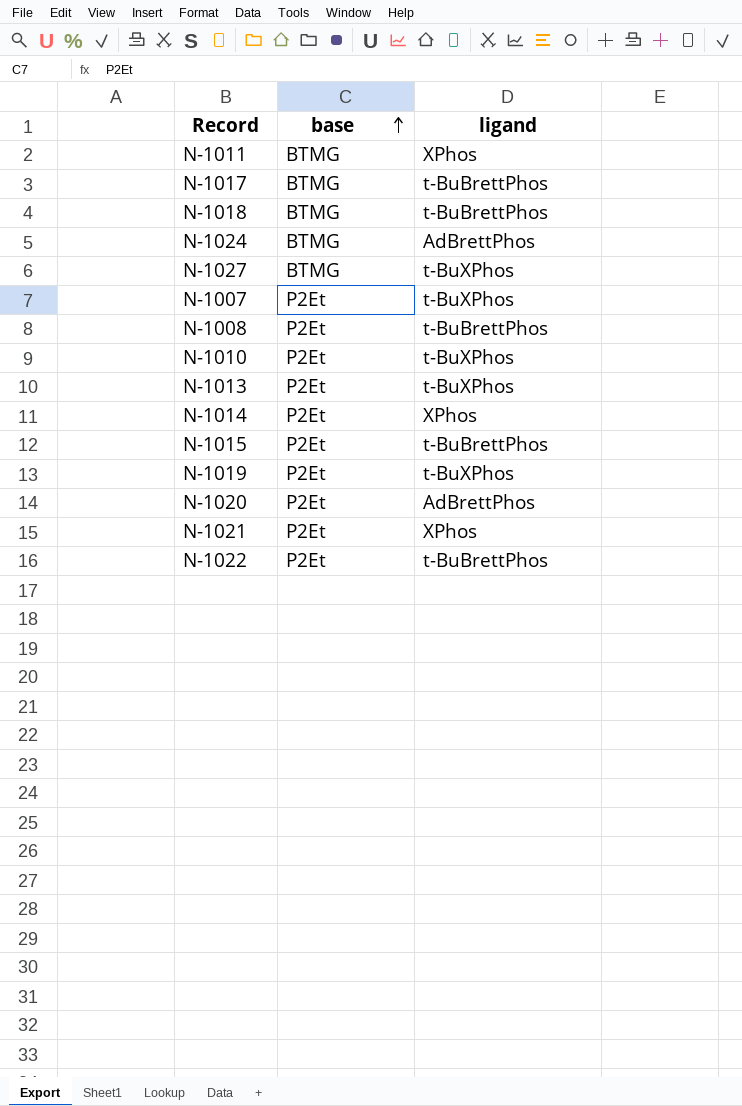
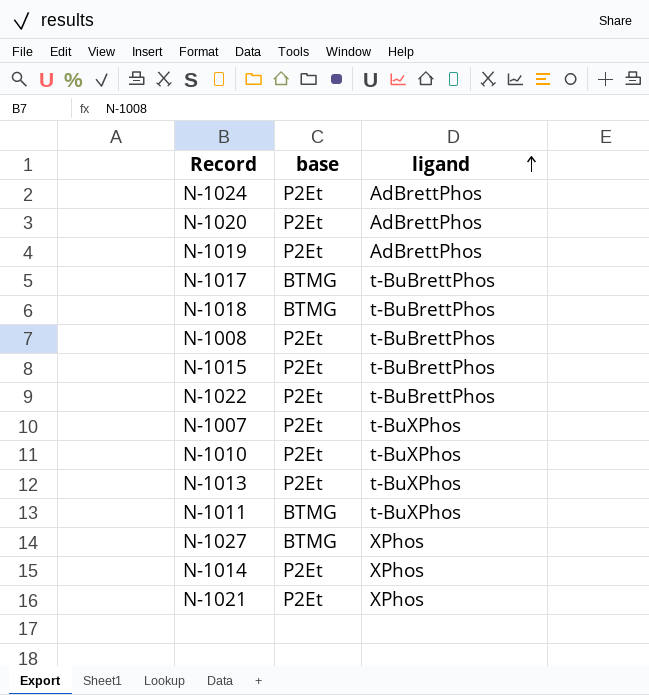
row order: base ascending -> ligand ascending
N-1024 | base: BTMG -> P2Et
N-1019 | ligand: t-BuXPhos -> AdBrettPhos
N-1011 | ligand: XPhos -> t-BuXPhos
N-1027 | ligand: t-BuXPhos -> XPhos

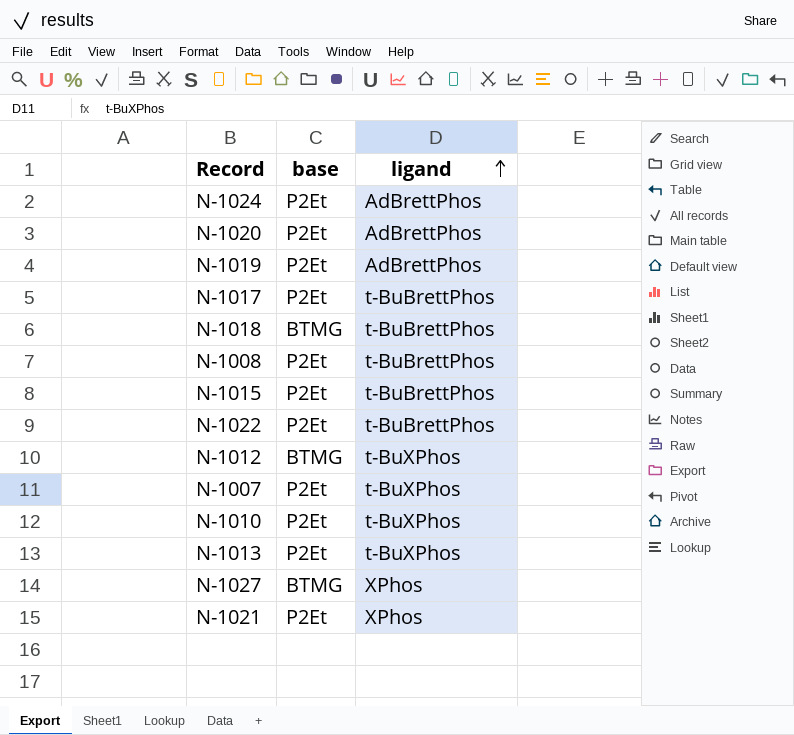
row N-1011: BTMG | t-BuXPhos -> none
row N-1014: P2Et | XPhos -> none
N-1017 | base: BTMG -> P2Et
row N-1012: none -> BTMG | t-BuXPhos

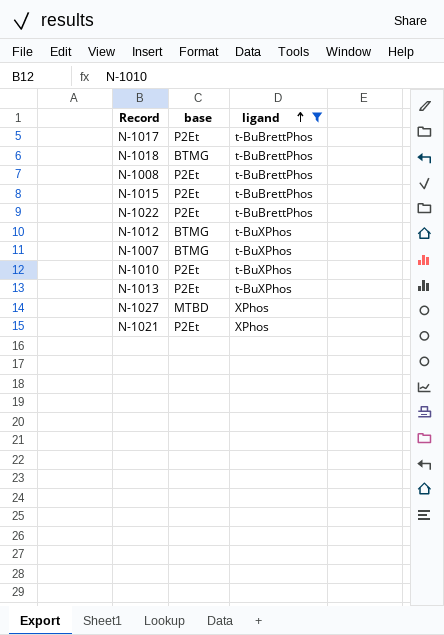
filter: none -> ligand != AdBrettPhos
N-1007 | base: P2Et -> BTMG
N-1027 | base: BTMG -> MTBD

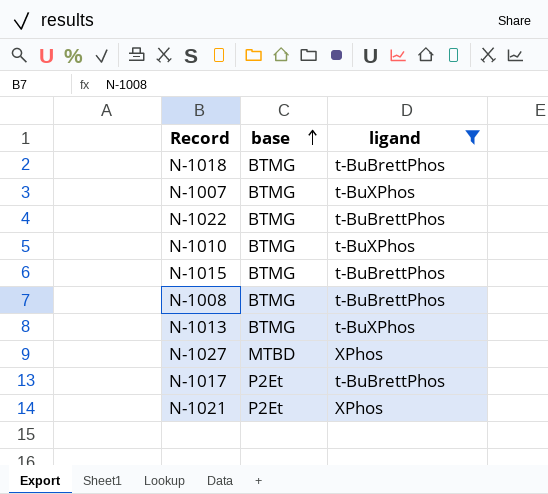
row order: ligand ascending -> base ascending
row N-1012: BTMG | t-BuXPhos -> none
N-1022 | base: P2Et -> BTMG
N-1010 | base: P2Et -> BTMG
N-1015 | base: P2Et -> BTMG
N-1008 | base: P2Et -> BTMG
N-1013 | base: P2Et -> BTMG

